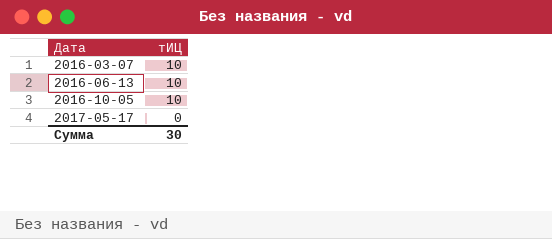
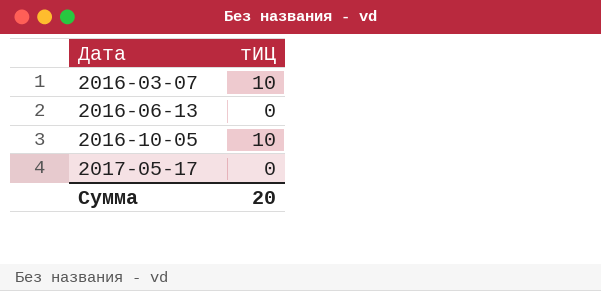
2016-06-13 | тИЦ: 10 -> 0
Сумма | тИЦ: 30 -> 20

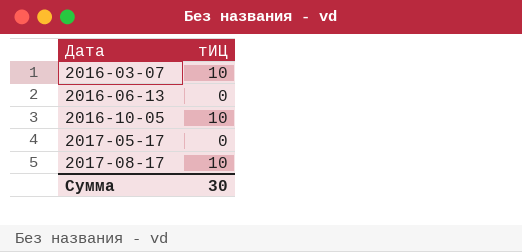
row 2017-08-17: none -> 10
Сумма | тИЦ: 20 -> 30

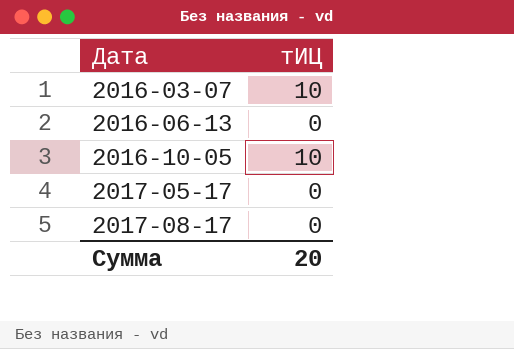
2017-08-17 | тИЦ: 10 -> 0
Сумма | тИЦ: 30 -> 20

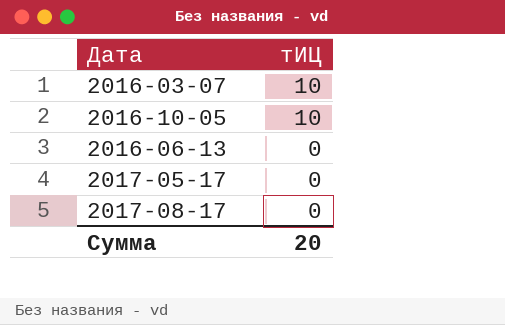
row order: Дата ascending -> тИЦ descending

